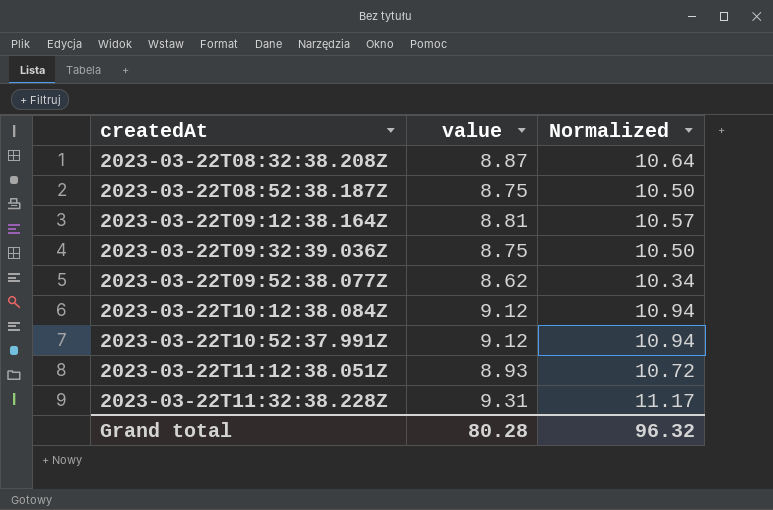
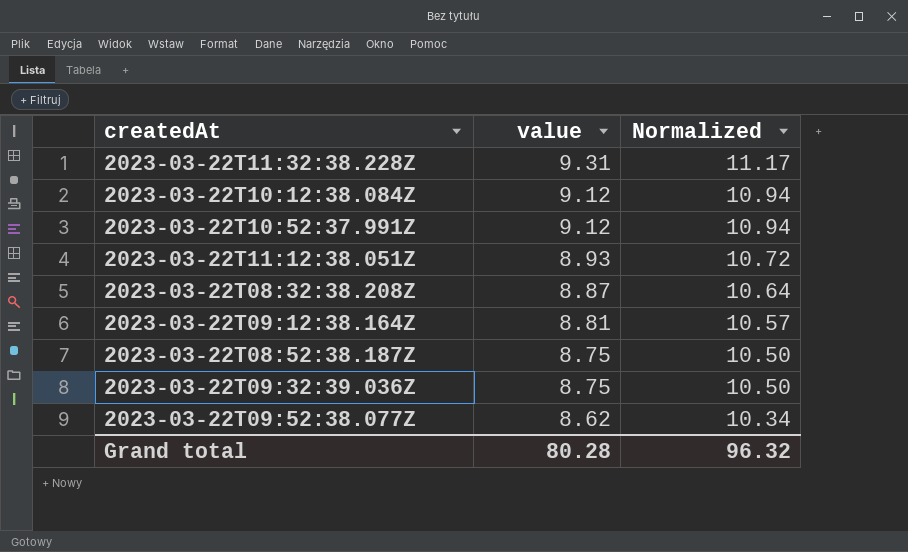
row order: createdAt ascending -> value descending

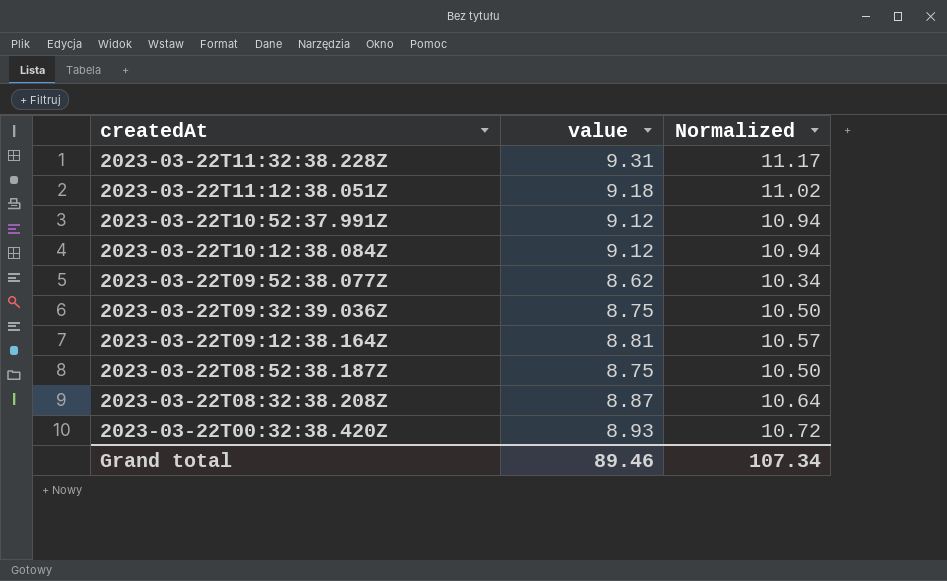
row order: value descending -> createdAt descending
2023-03-22T11:12:38.051Z | value: 8.93 -> 9.18
2023-03-22T11:12:38.051Z | Normalized: 10.72 -> 11.02
row 2023-03-22T00:32:38.420Z: none -> 8.93 | 10.72
Grand total | value: 80.28 -> 89.46
Grand total | Normalized: 96.32 -> 107.34

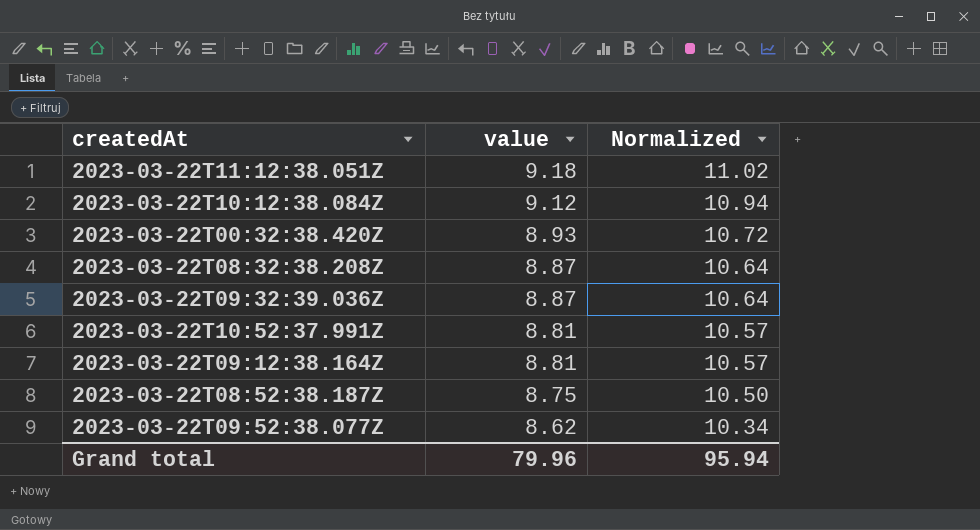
row order: createdAt descending -> value descending
row 2023-03-22T11:32:38.228Z: 9.31 | 11.17 -> none
2023-03-22T09:32:39.036Z | value: 8.75 -> 8.87
2023-03-22T09:32:39.036Z | Normalized: 10.50 -> 10.64
2023-03-22T10:52:37.991Z | value: 9.12 -> 8.81
2023-03-22T10:52:37.991Z | Normalized: 10.94 -> 10.57
Grand total | value: 89.46 -> 79.96
Grand total | Normalized: 107.34 -> 95.94

